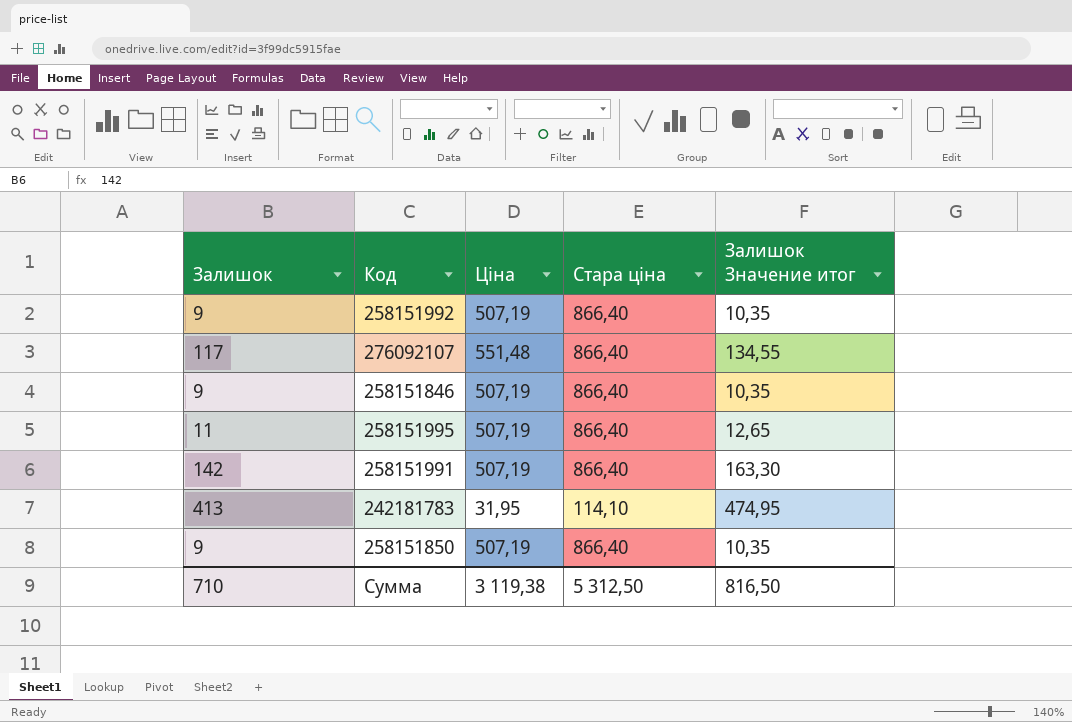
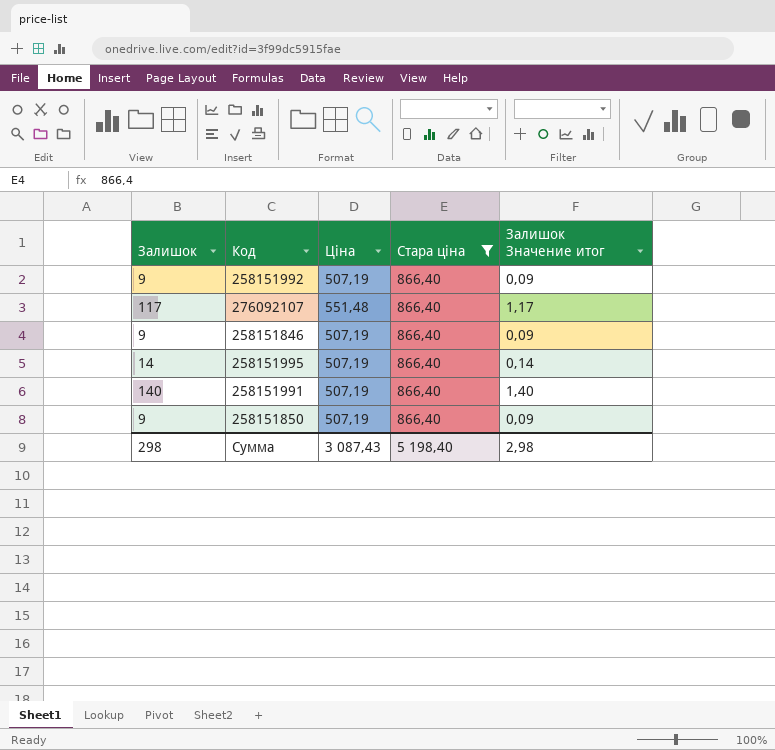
filter: none -> Стара ціна = 866,40
column Залишок Значение итог | formula: [Залишок] * 1,15 -> [Залишок] * 0,01
258151995 | Залишок: 11 -> 14
258151991 | Залишок: 142 -> 140
Сумма | Залишок: 710 -> 298
Сумма | Ціна: 3 119,38 -> 3 087,43
Сумма | Стара ціна: 5 312,50 -> 5 198,40
Сумма | Залишок Значение итог: 816,50 -> 2,98

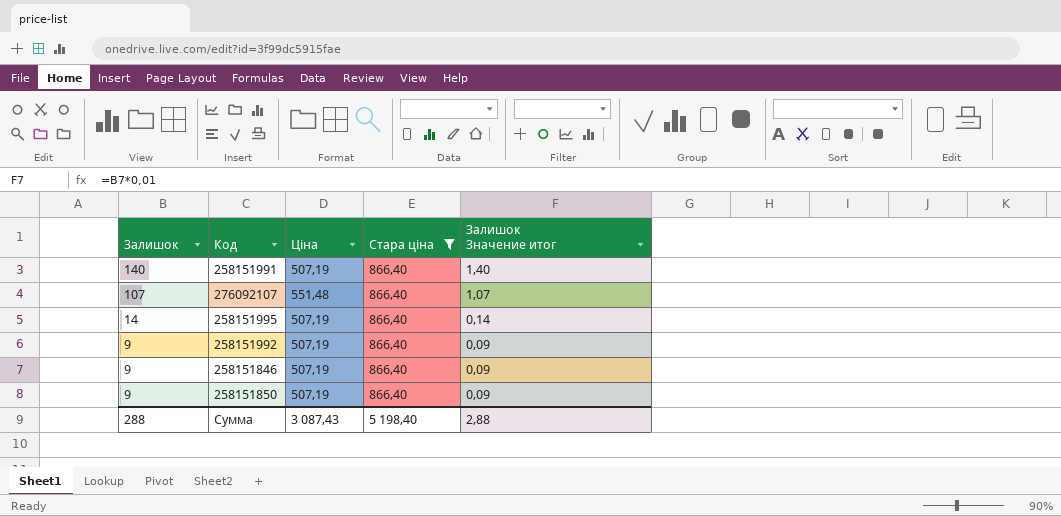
row order: none -> Залишок descending
276092107 | Залишок: 117 -> 107
276092107 | Залишок Значение итог: 1,17 -> 1,07
Сумма | Залишок: 298 -> 288
Сумма | Залишок Значение итог: 2,98 -> 2,88

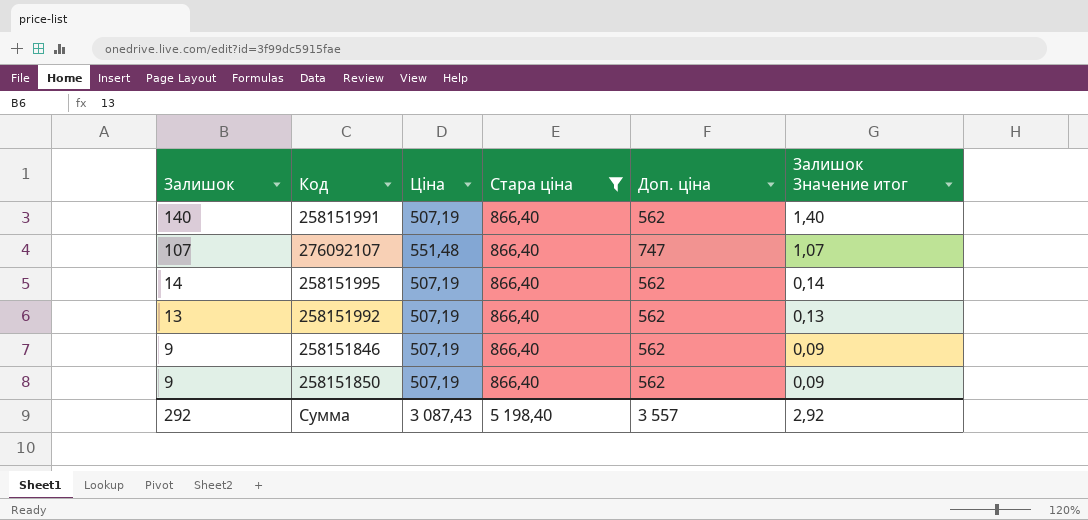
column Доп. ціна | position: none -> 5
258151992 | Залишок: 9 -> 13
258151992 | Залишок Значение итог: 0,09 -> 0,13
Сумма | Залишок: 288 -> 292
Сумма | Залишок Значение итог: 2,88 -> 2,92

